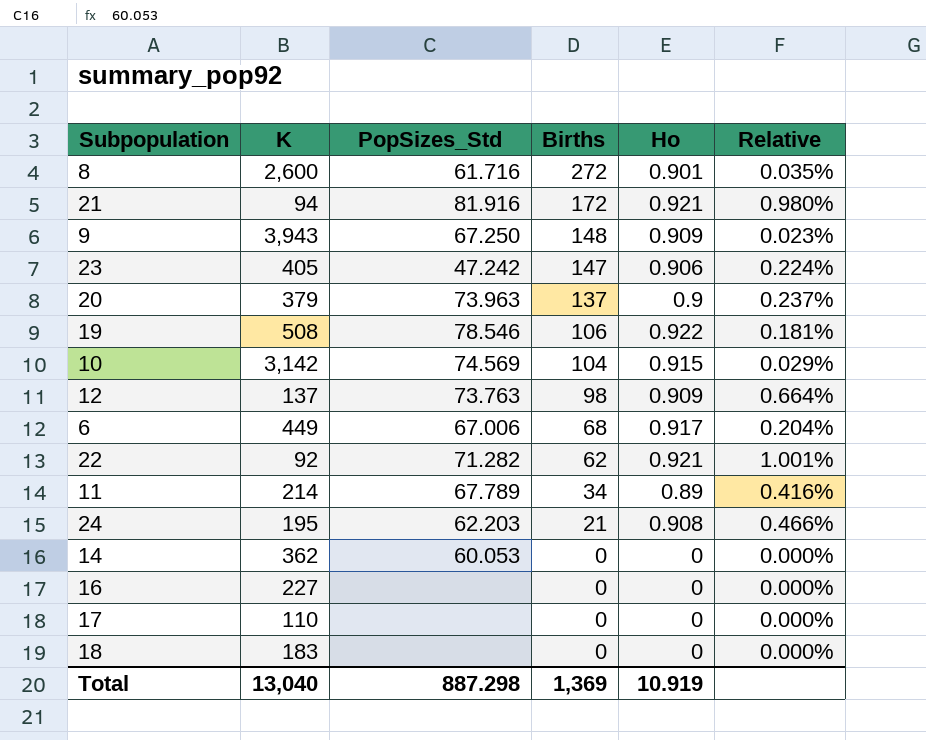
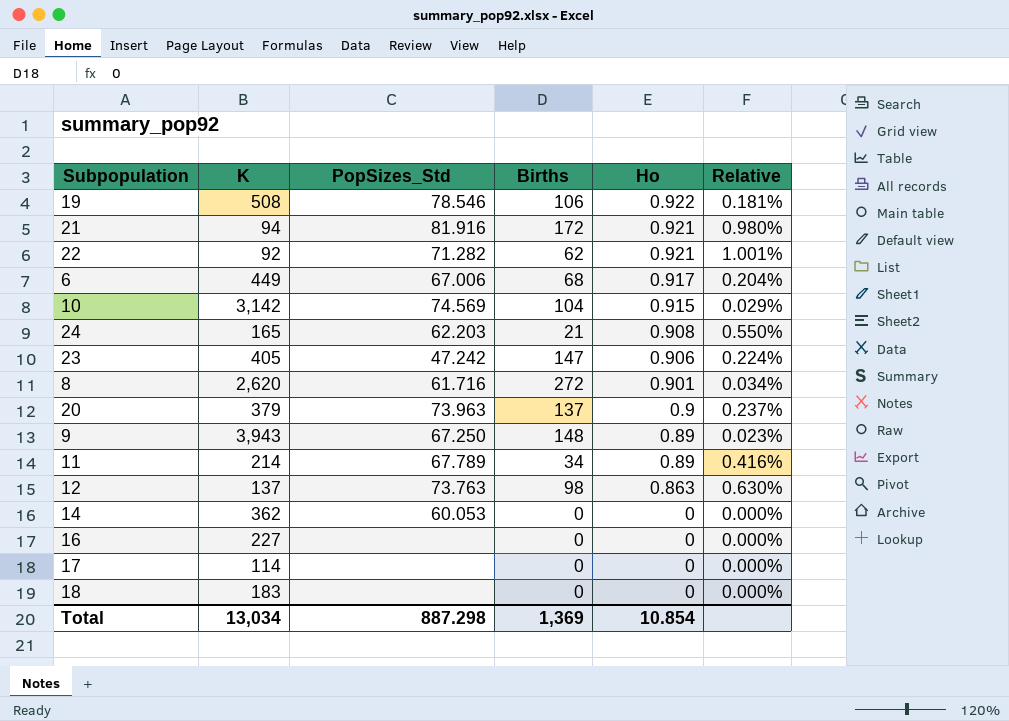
row order: Births descending -> Ho descending
24 | K: 195 -> 165
24 | Relative: 0.466% -> 0.550%
8 | K: 2,600 -> 2,620
8 | Relative: 0.035% -> 0.034%
9 | Ho: 0.909 -> 0.89
12 | Ho: 0.909 -> 0.863
12 | Relative: 0.664% -> 0.630%
17 | K: 110 -> 114
Total | K: 13,040 -> 13,034
Total | Ho: 10.919 -> 10.854

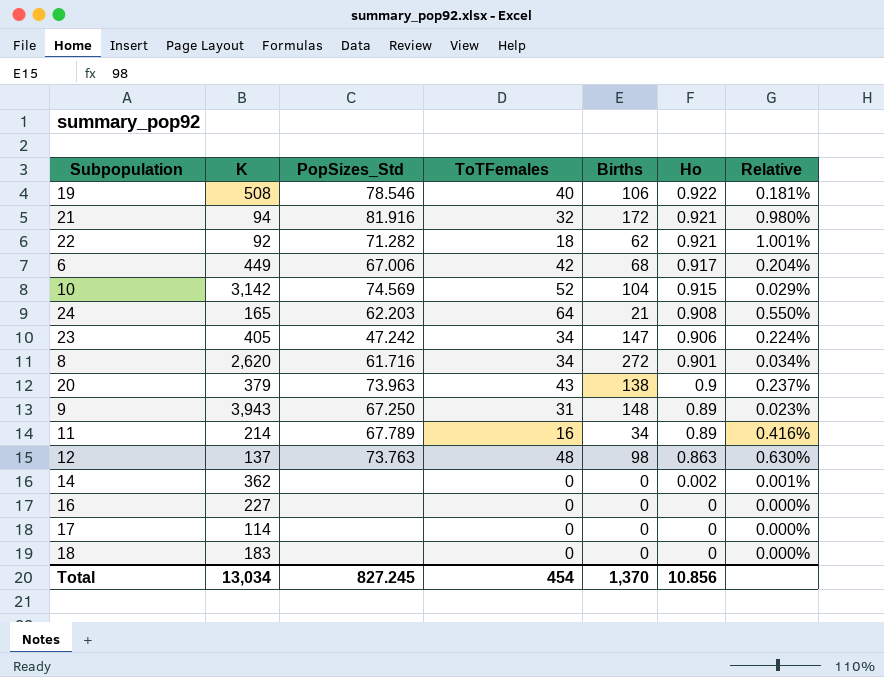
column ToTFemales | position: none -> 4
20 | Births: 137 -> 138
14 | PopSizes_Std: 60.053 -> none
14 | Ho: 0 -> 0.002
14 | Relative: 0.000% -> 0.001%
Total | PopSizes_Std: 887.298 -> 827.245
Total | Births: 1,369 -> 1,370
Total | Ho: 10.854 -> 10.856

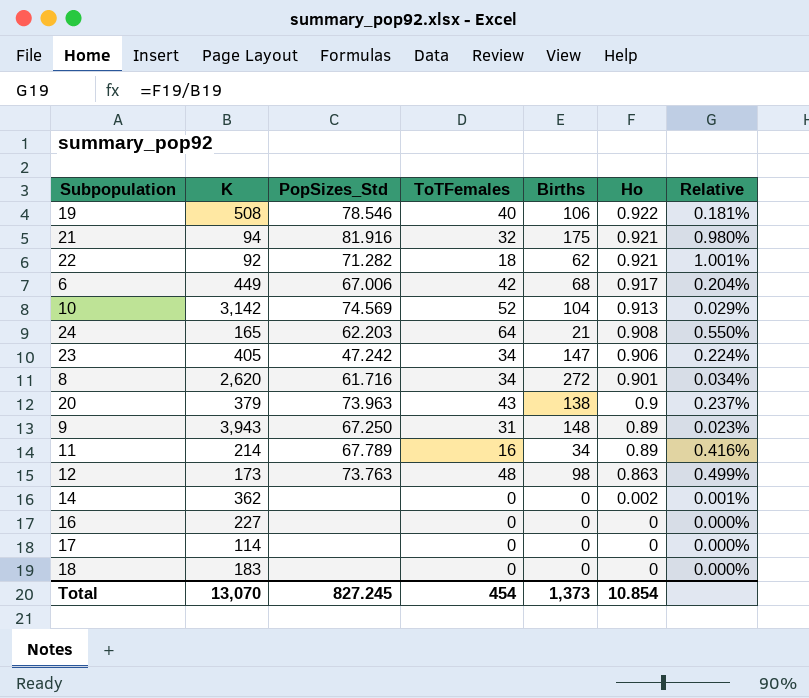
21 | Births: 172 -> 175
10 | Ho: 0.915 -> 0.913
12 | K: 137 -> 173
12 | Relative: 0.630% -> 0.499%
Total | K: 13,034 -> 13,070
Total | Births: 1,370 -> 1,373
Total | Ho: 10.856 -> 10.854

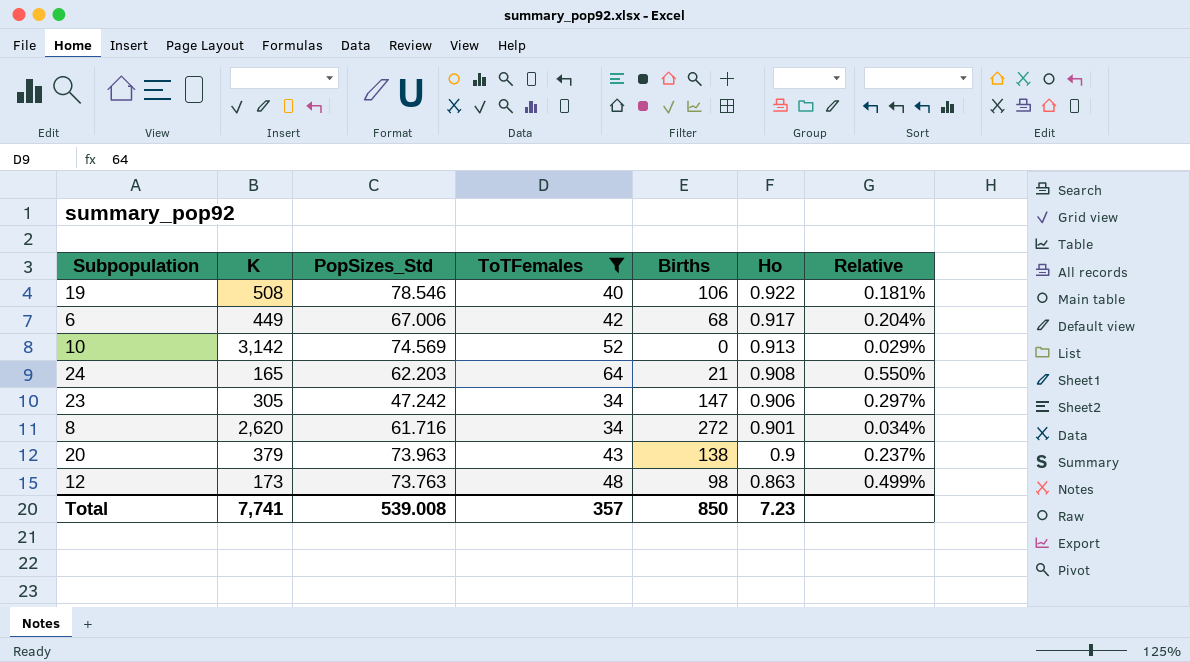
filter: none -> ToTFemales >= 34
10 | Births: 104 -> 0
23 | K: 405 -> 305
23 | Relative: 0.224% -> 0.297%
Total | K: 13,070 -> 7,741
Total | PopSizes_Std: 827.245 -> 539.008
Total | ToTFemales: 454 -> 357
Total | Births: 1,373 -> 850
Total | Ho: 10.854 -> 7.23

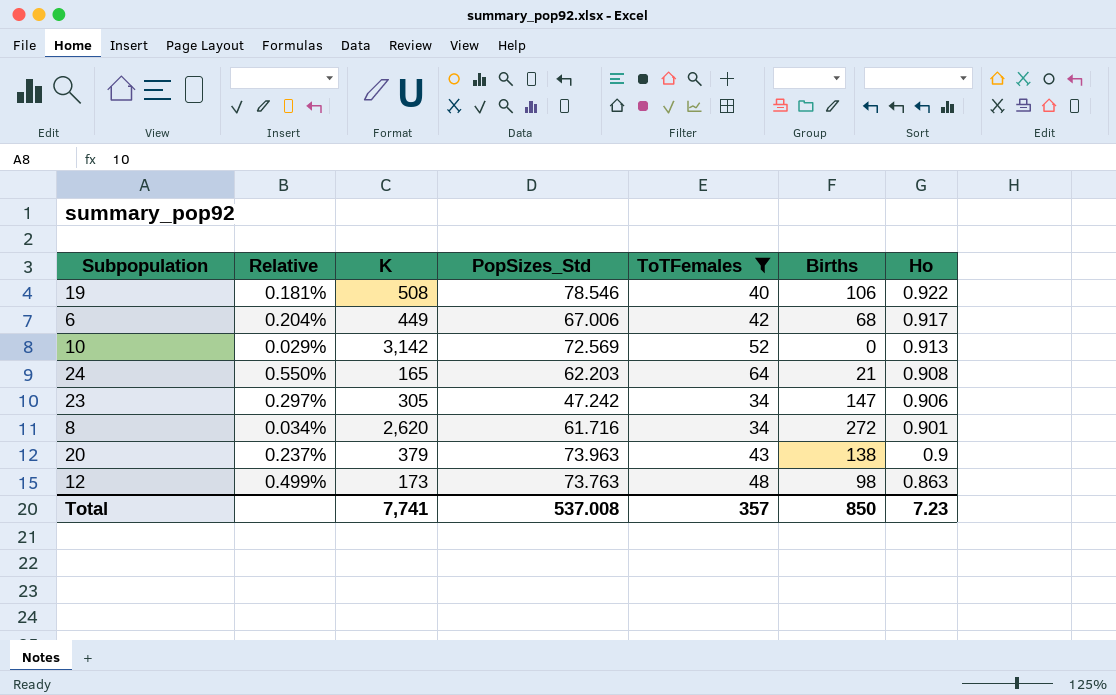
column Relative | position: 7 -> 2
10 | PopSizes_Std: 74.569 -> 72.569
Total | PopSizes_Std: 539.008 -> 537.008

